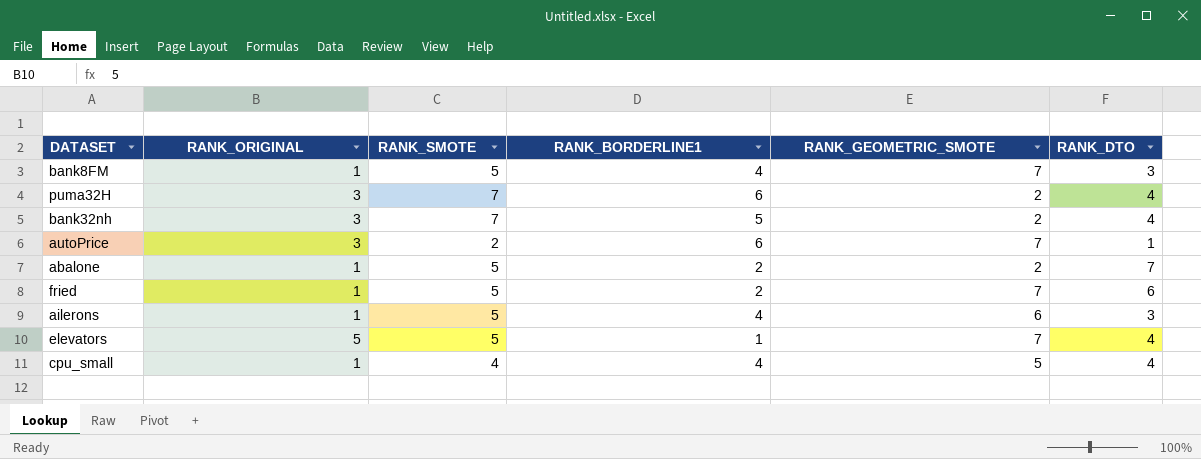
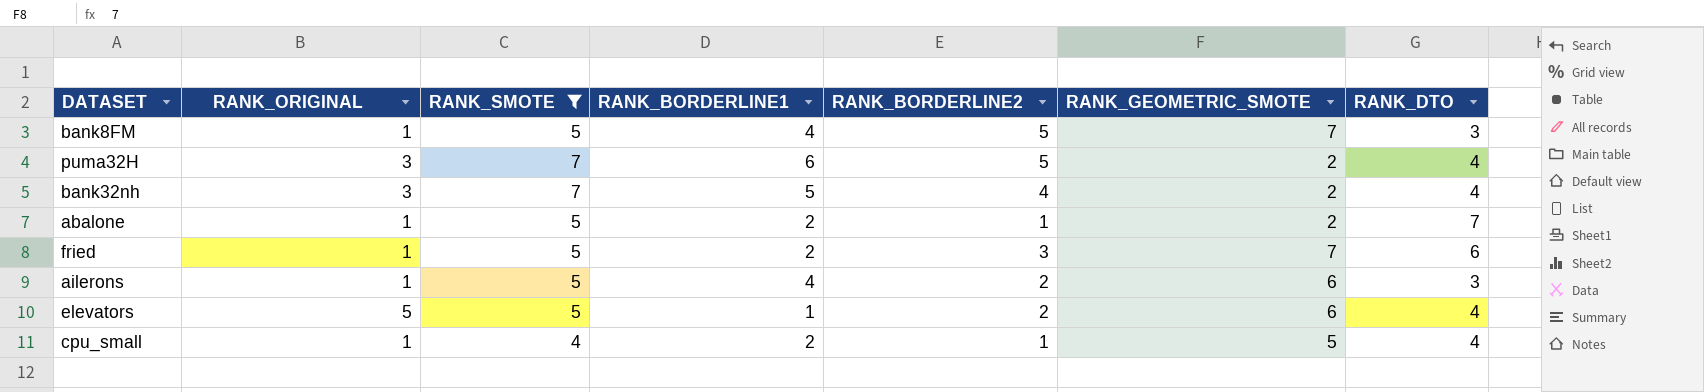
filter: none -> RANK_SMOTE != 2
column RANK_BORDERLINE2 | position: none -> 5
elevators | RANK_GEOMETRIC_SMOTE: 7 -> 6
cpu_small | RANK_BORDERLINE1: 4 -> 2

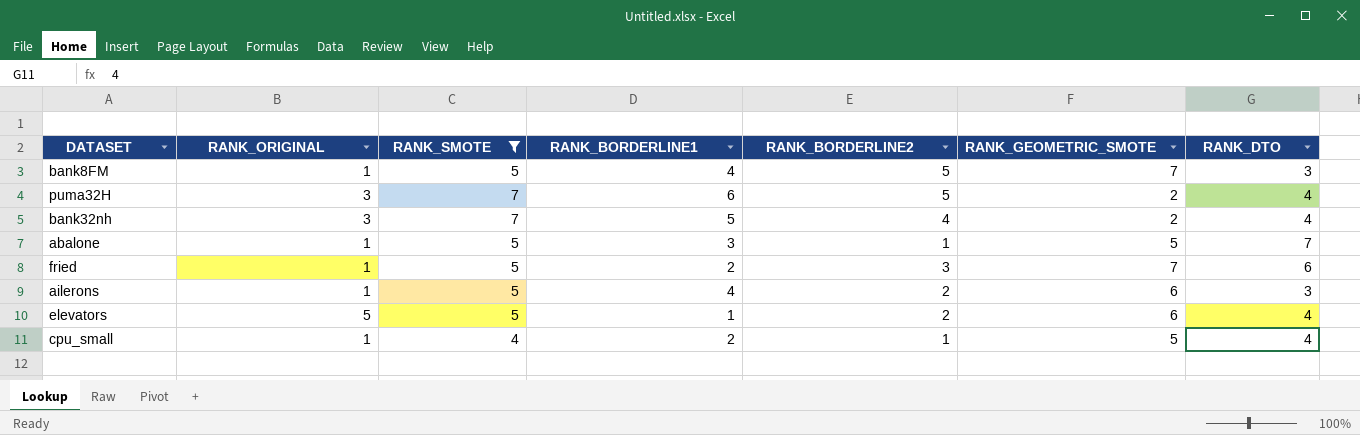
abalone | RANK_BORDERLINE1: 2 -> 3
abalone | RANK_GEOMETRIC_SMOTE: 2 -> 5

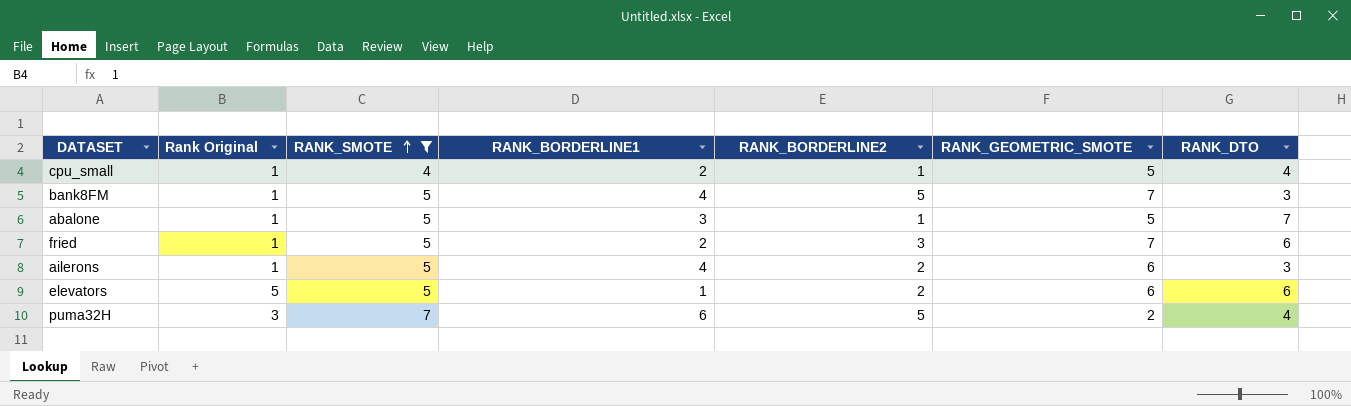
row order: none -> RANK_SMOTE ascending
column name: RANK_ORIGINAL -> Rank Original
row bank32nh: 3 | 7 | 5 | 4 | 2 | 4 -> none
elevators | RANK_DTO: 4 -> 6

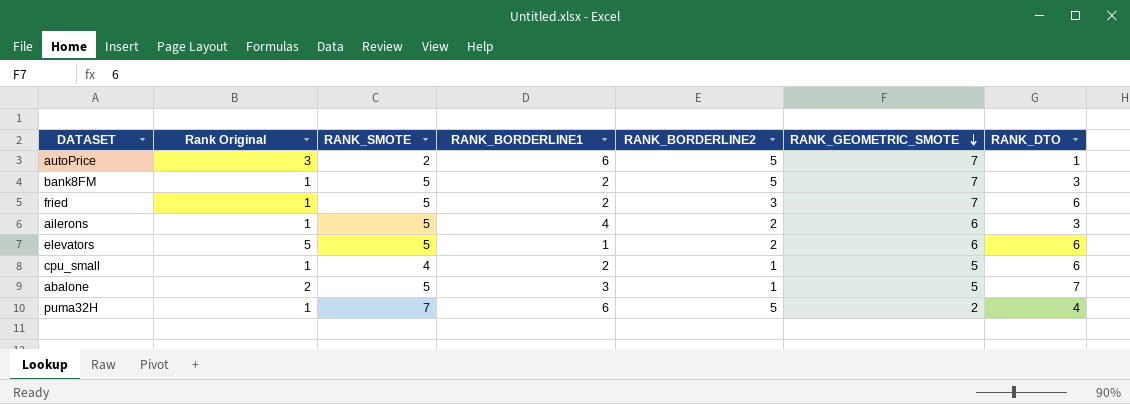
filter: RANK_SMOTE != 2 -> none
row order: RANK_SMOTE ascending -> RANK_GEOMETRIC_SMOTE descending
bank8FM | RANK_BORDERLINE1: 4 -> 2
cpu_small | RANK_DTO: 4 -> 6
abalone | Rank Original: 1 -> 2
puma32H | Rank Original: 3 -> 1

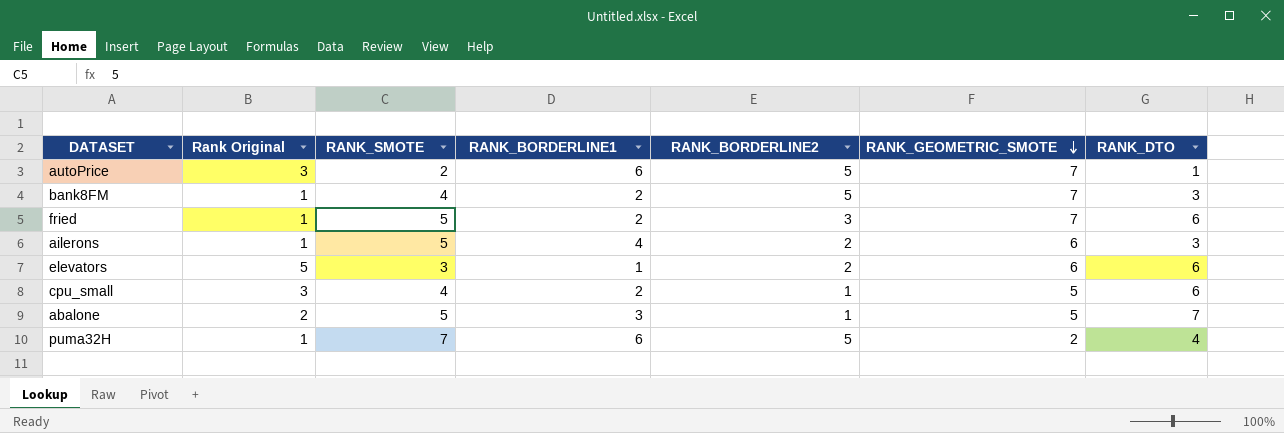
bank8FM | RANK_SMOTE: 5 -> 4
elevators | RANK_SMOTE: 5 -> 3
cpu_small | Rank Original: 1 -> 3

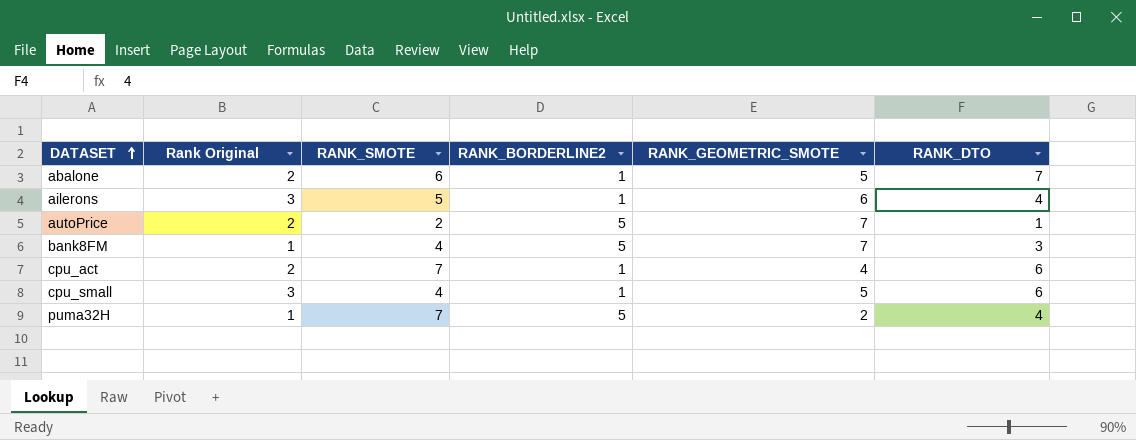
row order: RANK_GEOMETRIC_SMOTE descending -> DATASET ascending
column RANK_BORDERLINE1 | position: 4 -> none
row fried: 1 | 5 | 2 | 3 | 7 | 6 -> none
row elevators: 5 | 3 | 1 | 2 | 6 | 6 -> none
abalone | RANK_SMOTE: 5 -> 6
ailerons | Rank Original: 1 -> 3
ailerons | RANK_BORDERLINE2: 2 -> 1
ailerons | RANK_DTO: 3 -> 4
autoPrice | Rank Original: 3 -> 2
row cpu_act: none -> 2 | 7 | 1 | 4 | 6

